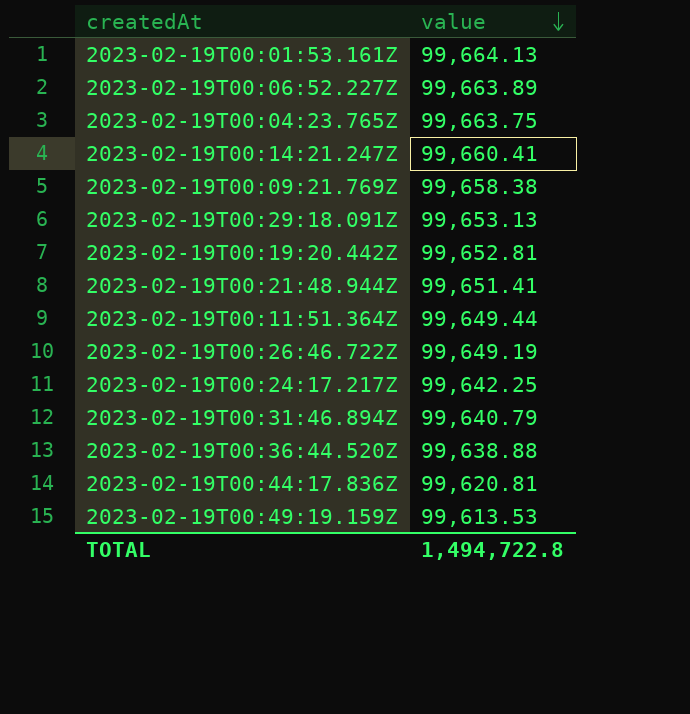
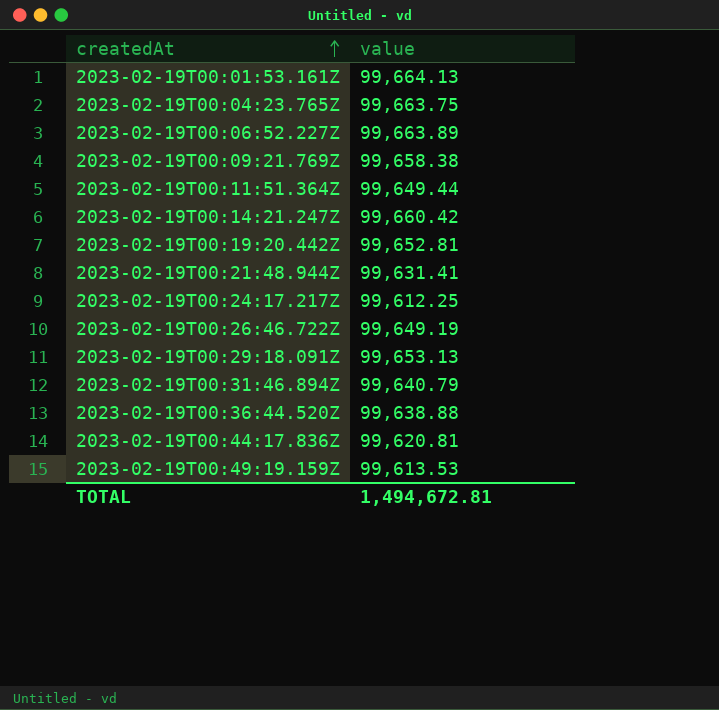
row order: value descending -> createdAt ascending
2023-02-19T00:14:21.247Z | value: 99,660.41 -> 99,660.42
2023-02-19T00:21:48.944Z | value: 99,651.41 -> 99,631.41
2023-02-19T00:24:17.217Z | value: 99,642.25 -> 99,612.25
TOTAL | value: 1,494,722.8 -> 1,494,672.81

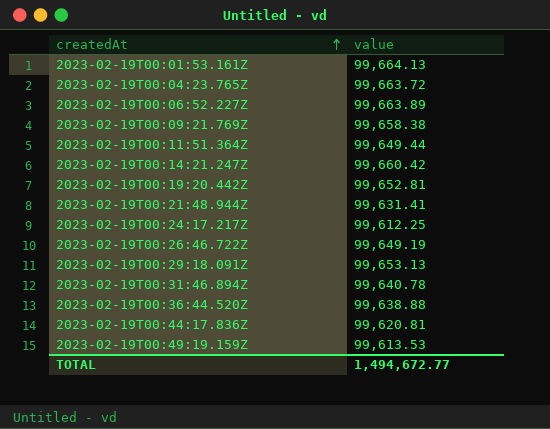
2023-02-19T00:04:23.765Z | value: 99,663.75 -> 99,663.72
2023-02-19T00:31:46.894Z | value: 99,640.79 -> 99,640.78
TOTAL | value: 1,494,672.81 -> 1,494,672.77

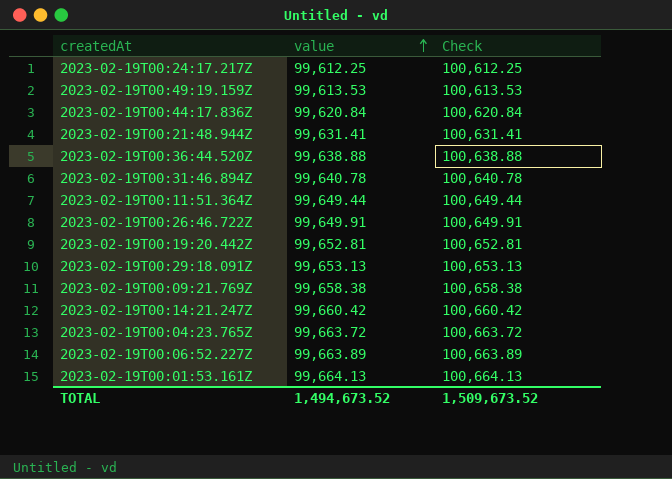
row order: createdAt ascending -> value ascending
column Check | formula: none -> [value] + 1000
2023-02-19T00:44:17.836Z | value: 99,620.81 -> 99,620.84
2023-02-19T00:26:46.722Z | value: 99,649.19 -> 99,649.91
TOTAL | value: 1,494,672.77 -> 1,494,673.52

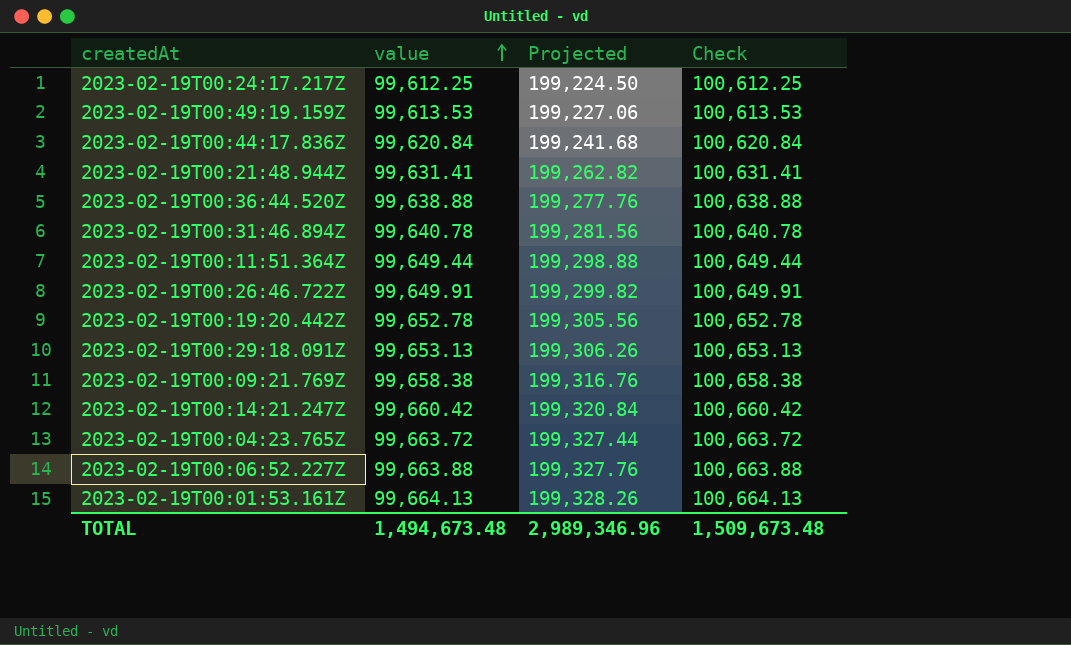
column Projected | formula: none -> [value] * 2
2023-02-19T00:19:20.442Z | value: 99,652.81 -> 99,652.78
2023-02-19T00:19:20.442Z | Check: 100,652.81 -> 100,652.78
2023-02-19T00:06:52.227Z | value: 99,663.89 -> 99,663.88
2023-02-19T00:06:52.227Z | Check: 100,663.89 -> 100,663.88
TOTAL | value: 1,494,673.52 -> 1,494,673.48
TOTAL | Check: 1,509,673.52 -> 1,509,673.48

